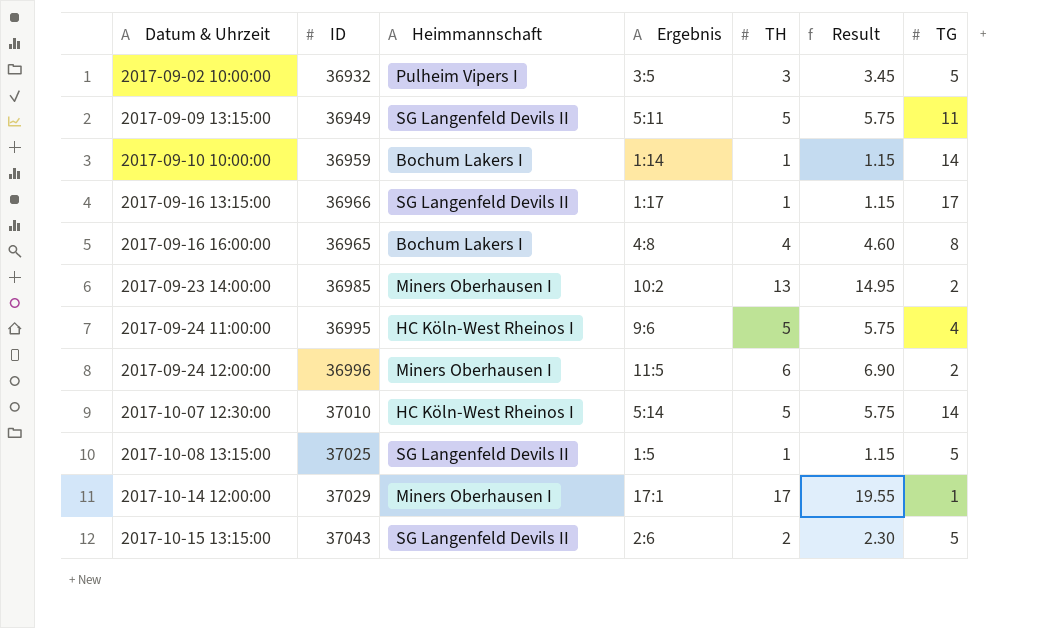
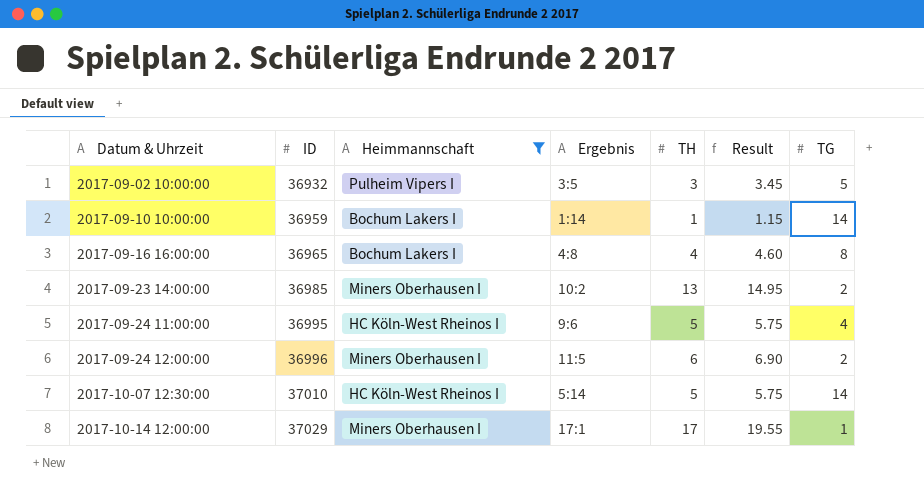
filter: none -> Heimmannschaft != SG Langenfeld Devils II

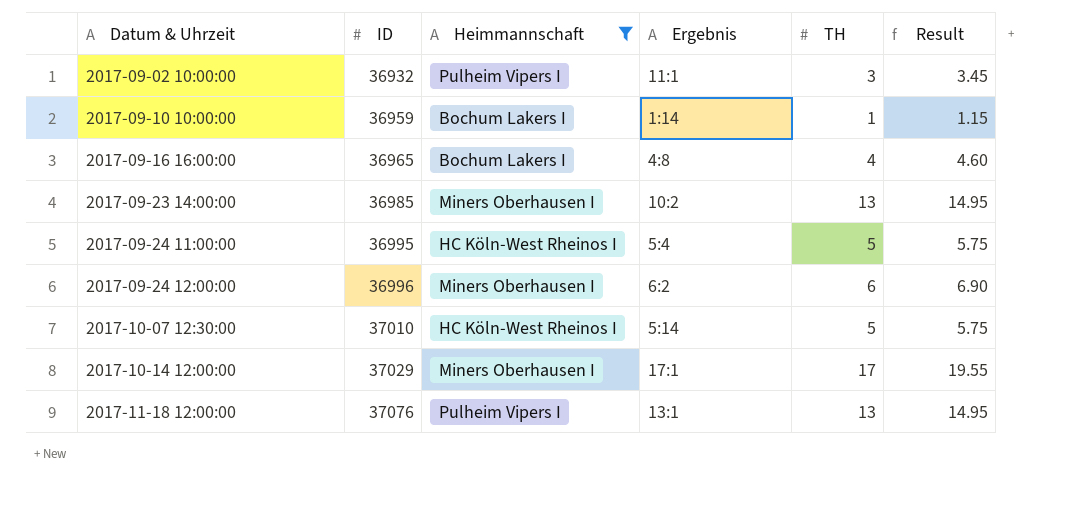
column TG | position: 7 -> none
2017-09-02 10:00:00 | Ergebnis: 3:5 -> 11:1
2017-09-24 11:00:00 | Ergebnis: 9:6 -> 5:4
2017-09-24 12:00:00 | Ergebnis: 11:5 -> 6:2
row 2017-11-18 12:00:00: none -> 37076 | Pulheim Vipers I | 13:1 | 13 | 14.95

